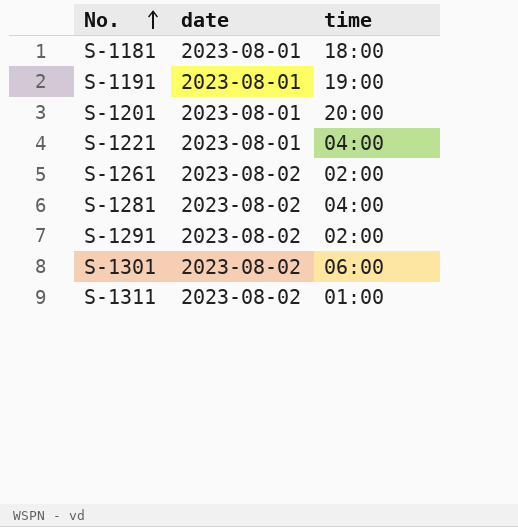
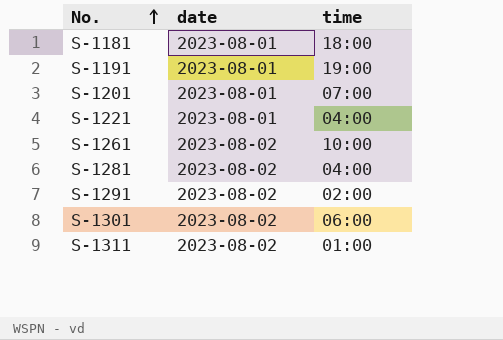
S-1201 | time: 20:00 -> 07:00
S-1261 | time: 02:00 -> 10:00

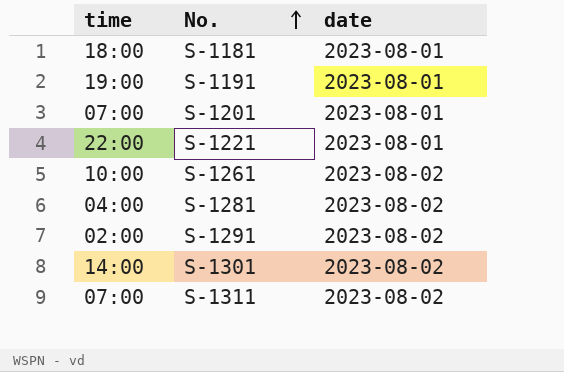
column time | position: 3 -> 1
S-1221 | time: 04:00 -> 22:00
S-1301 | time: 06:00 -> 14:00
S-1311 | time: 01:00 -> 07:00

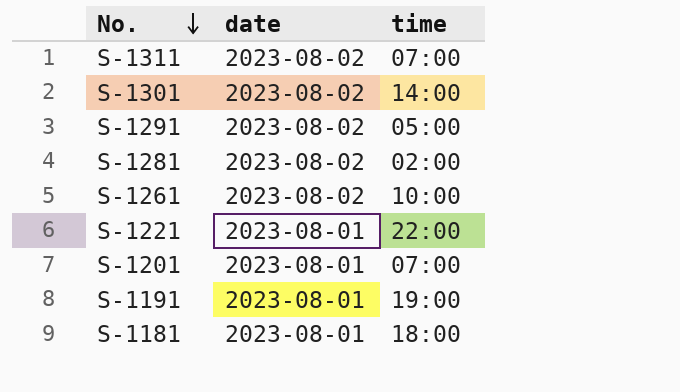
row order: No. ascending -> No. descending
column time | position: 1 -> 3
S-1291 | time: 02:00 -> 05:00
S-1281 | time: 04:00 -> 02:00

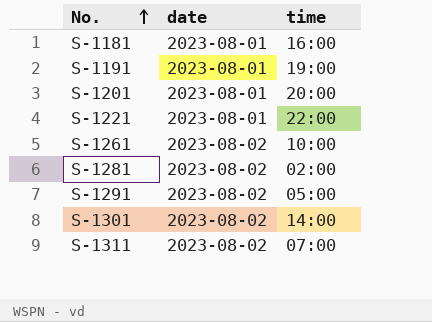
row order: No. descending -> No. ascending
S-1181 | time: 18:00 -> 16:00
S-1201 | time: 07:00 -> 20:00

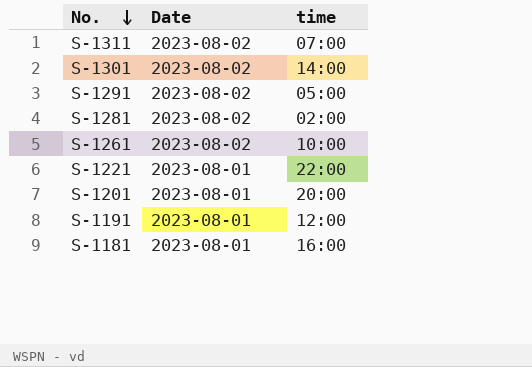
row order: No. ascending -> No. descending
column name: date -> Date
S-1191 | time: 19:00 -> 12:00

